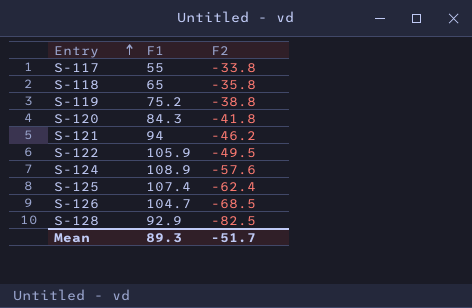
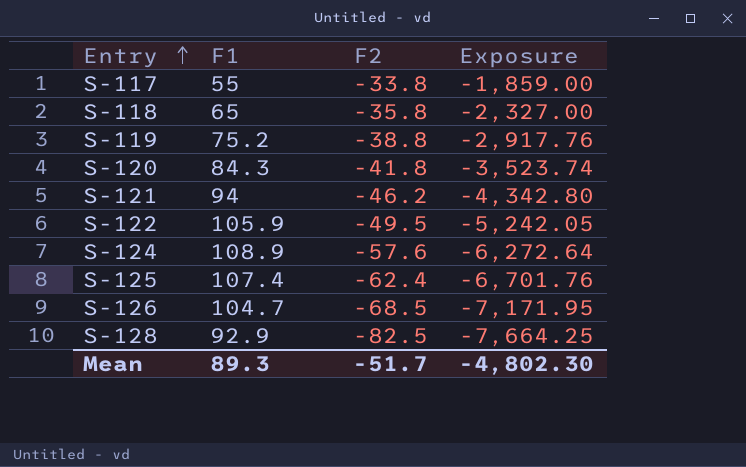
column Exposure | formula: none -> [F1] * [F2]

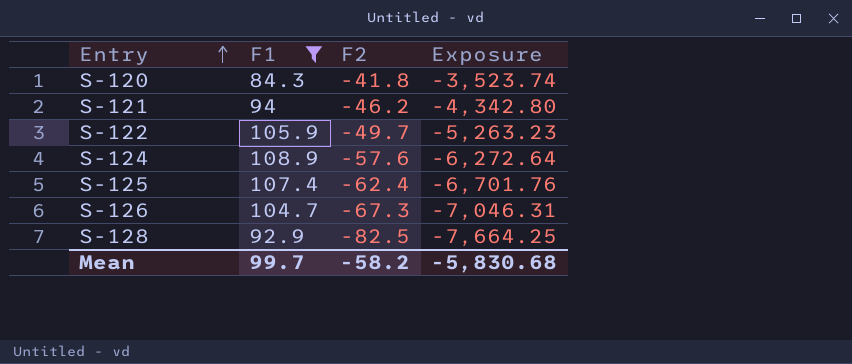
filter: none -> F1 >= 84.3
S-122 | F2: -49.5 -> -49.7
S-122 | Exposure: -5,242.05 -> -5,263.23
S-126 | F2: -68.5 -> -67.3
S-126 | Exposure: -7,171.95 -> -7,046.31
Mean | F1: 89.3 -> 99.7
Mean | F2: -51.7 -> -58.2
Mean | Exposure: -4,802.30 -> -5,830.68

